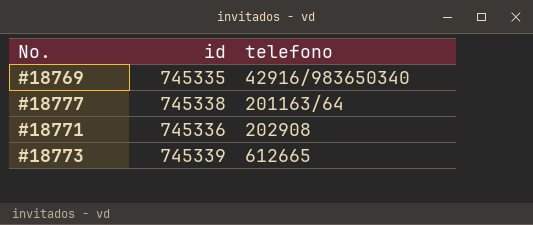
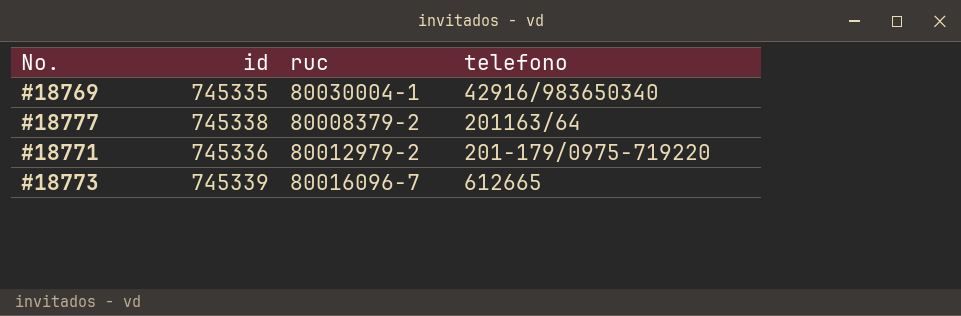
column ruc | position: none -> 3
#18771 | telefono: 202908 -> 201-179/0975-719220

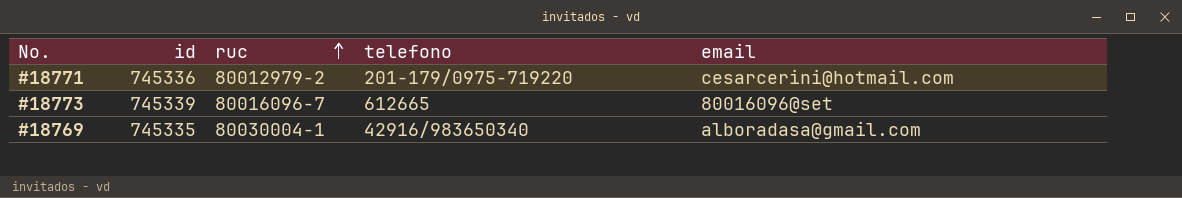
row order: none -> ruc ascending
column email | position: none -> 5
row #18777: 745338 | 80008379-2 | 201163/64 -> none

